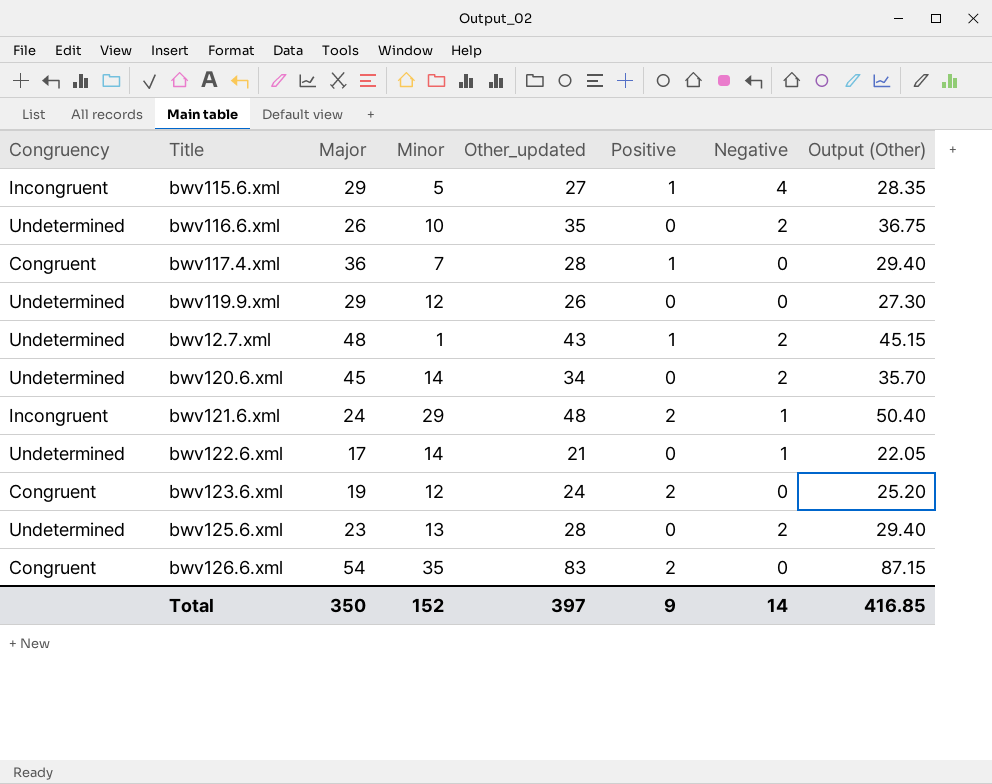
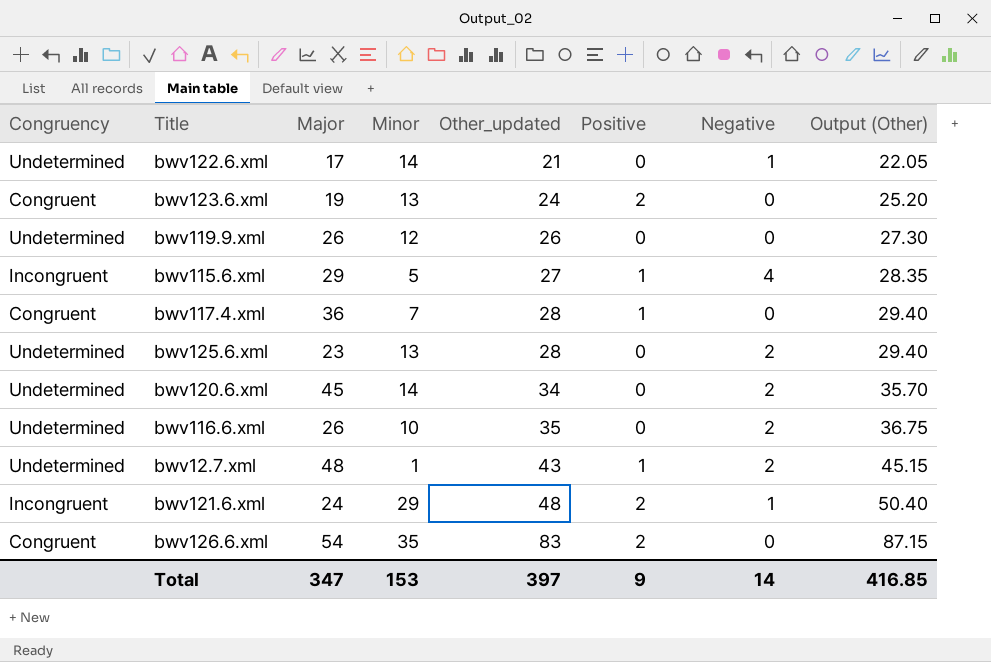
row order: none -> Other_updated ascending
bwv123.6.xml | Minor: 12 -> 13
bwv119.9.xml | Major: 29 -> 26
Total | Major: 350 -> 347
Total | Minor: 152 -> 153

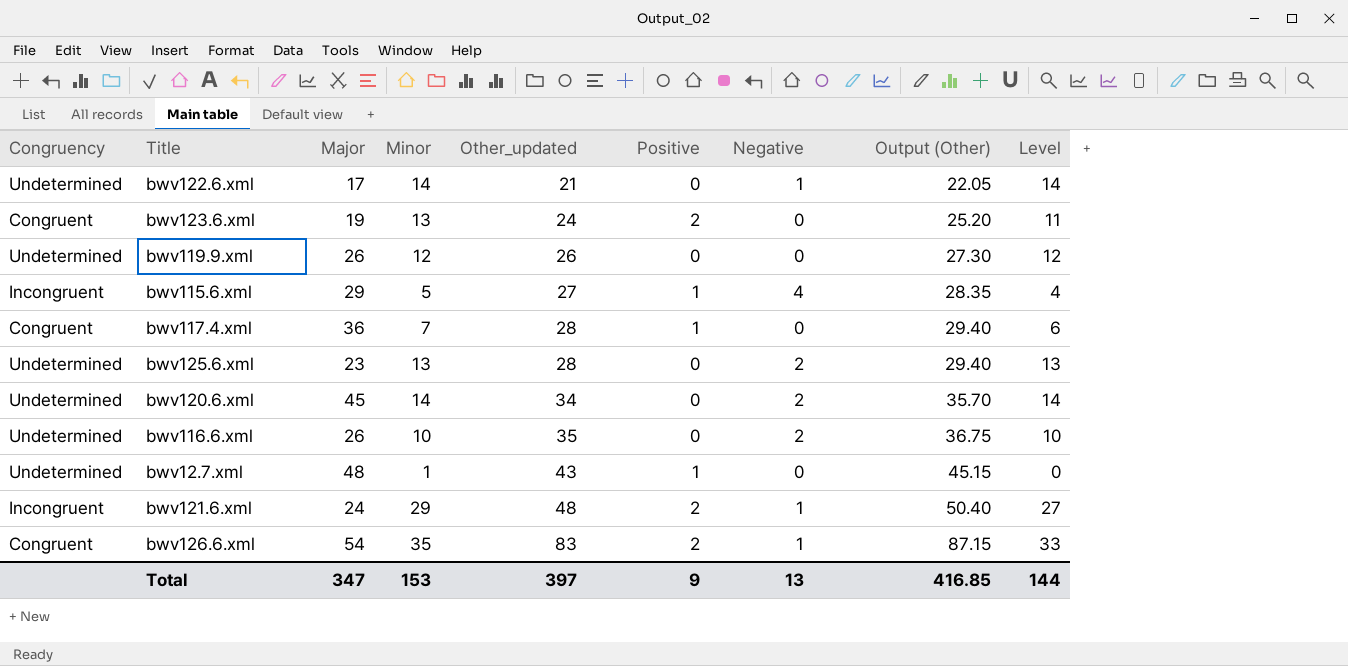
column Level | formula: none -> [Minor] - [Positive]
bwv12.7.xml | Negative: 2 -> 0
bwv126.6.xml | Negative: 0 -> 1
Total | Negative: 14 -> 13

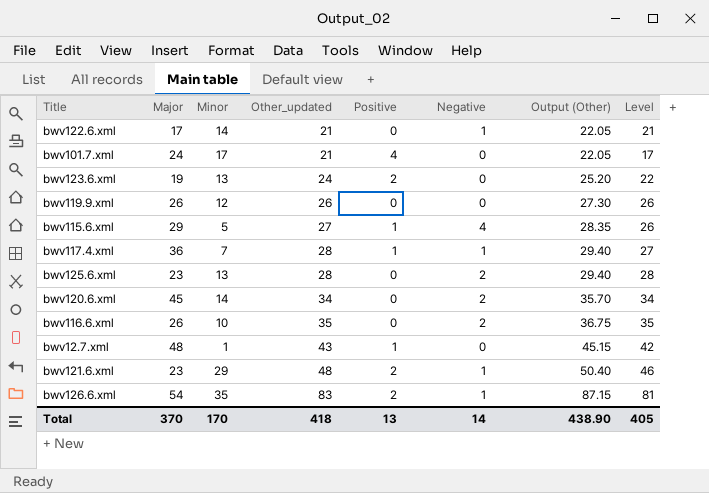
column Congruency | position: 1 -> none
column Level | formula: [Minor] - [Positive] -> [Other_updated] - [Positive]
row bwv101.7.xml: none -> 24 | 17 | 21 | 4 | 0 | 22.05 | 17
bwv117.4.xml | Negative: 0 -> 1
bwv121.6.xml | Major: 24 -> 23
Total | Major: 347 -> 370
Total | Minor: 153 -> 170
Total | Other_updated: 397 -> 418
Total | Positive: 9 -> 13
Total | Negative: 13 -> 14
Total | Output (Other): 416.85 -> 438.90
Total | Level: 144 -> 405

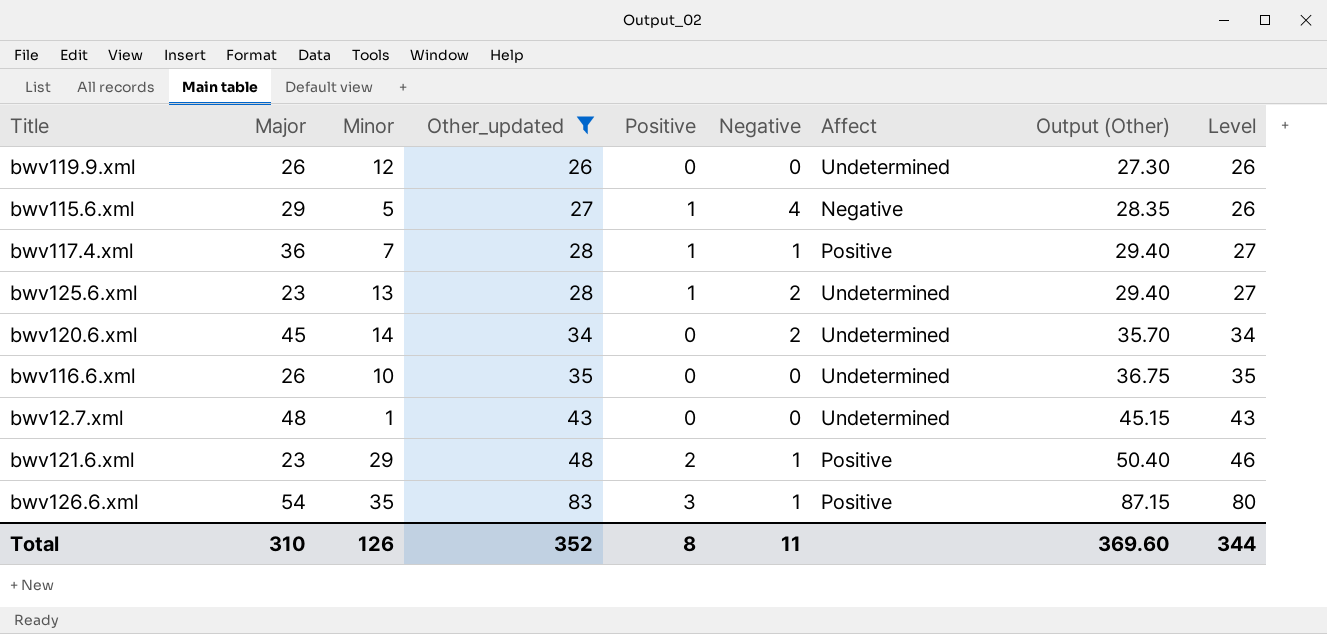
filter: none -> Other_updated >= 26
column Affect | position: none -> 7
bwv125.6.xml | Positive: 0 -> 1
bwv125.6.xml | Level: 28 -> 27
bwv116.6.xml | Negative: 2 -> 0
bwv12.7.xml | Positive: 1 -> 0
bwv12.7.xml | Level: 42 -> 43
bwv126.6.xml | Positive: 2 -> 3
bwv126.6.xml | Level: 81 -> 80
Total | Major: 370 -> 310
Total | Minor: 170 -> 126
Total | Other_updated: 418 -> 352
Total | Positive: 13 -> 8
Total | Negative: 14 -> 11
Total | Output (Other): 438.90 -> 369.60
Total | Level: 405 -> 344

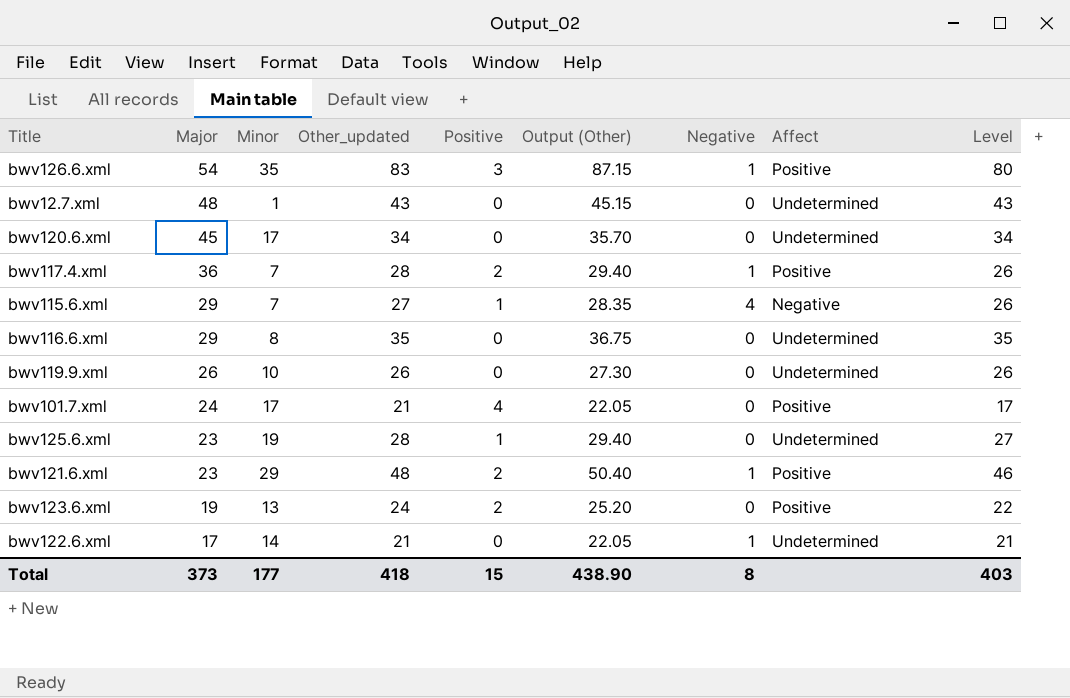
filter: Other_updated >= 26 -> none
row order: Other_updated ascending -> Major descending
column Output (Other) | position: 8 -> 6
bwv120.6.xml | Minor: 14 -> 17
bwv120.6.xml | Negative: 2 -> 0
bwv117.4.xml | Positive: 1 -> 2
bwv117.4.xml | Level: 27 -> 26
bwv115.6.xml | Minor: 5 -> 7
bwv116.6.xml | Major: 26 -> 29
bwv116.6.xml | Minor: 10 -> 8
bwv119.9.xml | Minor: 12 -> 10
bwv125.6.xml | Minor: 13 -> 19
bwv125.6.xml | Negative: 2 -> 0
Total | Major: 310 -> 373
Total | Minor: 126 -> 177
Total | Other_updated: 352 -> 418
Total | Positive: 8 -> 15
Total | Output (Other): 369.60 -> 438.90
Total | Negative: 11 -> 8
Total | Level: 344 -> 403

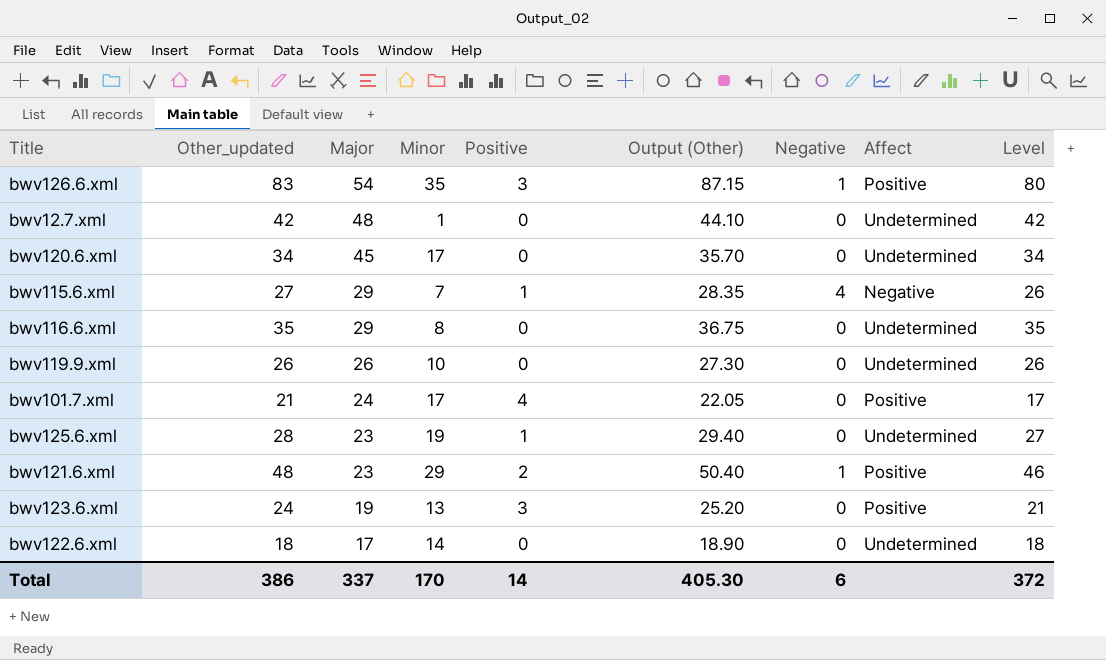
column Other_updated | position: 4 -> 2
row bwv117.4.xml: 36 | 7 | 28 | 2 | 29.40 | 1 | Positive | 26 -> none
bwv12.7.xml | Other_updated: 43 -> 42
bwv12.7.xml | Output (Other): 45.15 -> 44.10
bwv12.7.xml | Level: 43 -> 42
bwv123.6.xml | Positive: 2 -> 3
bwv123.6.xml | Level: 22 -> 21
bwv122.6.xml | Other_updated: 21 -> 18
bwv122.6.xml | Output (Other): 22.05 -> 18.90
bwv122.6.xml | Negative: 1 -> 0
bwv122.6.xml | Level: 21 -> 18
Total | Other_updated: 418 -> 386
Total | Major: 373 -> 337
Total | Minor: 177 -> 170
Total | Positive: 15 -> 14
Total | Output (Other): 438.90 -> 405.30
Total | Negative: 8 -> 6
Total | Level: 403 -> 372

